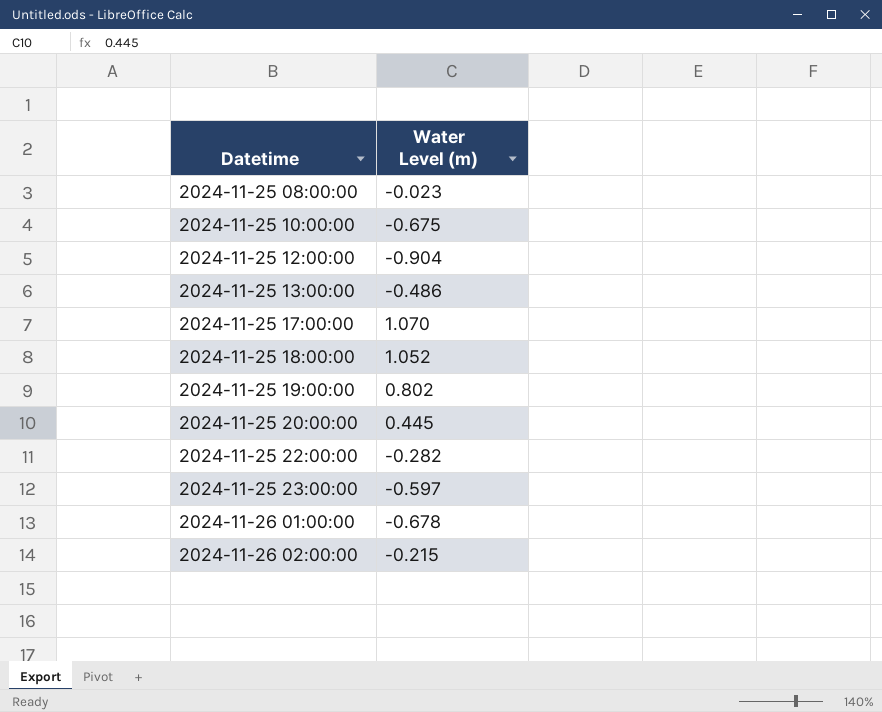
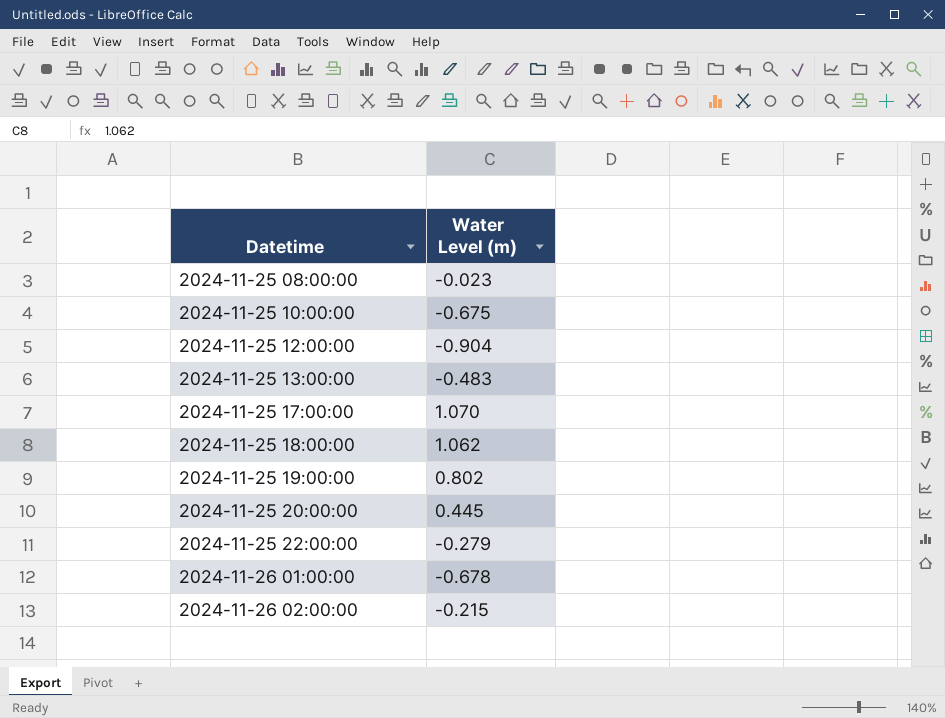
row 2024-11-25 23:00:00: -0.597 -> none
2024-11-25 13:00:00 | Water Level (m): -0.486 -> -0.483
2024-11-25 18:00:00 | Water Level (m): 1.052 -> 1.062
2024-11-25 22:00:00 | Water Level (m): -0.282 -> -0.279

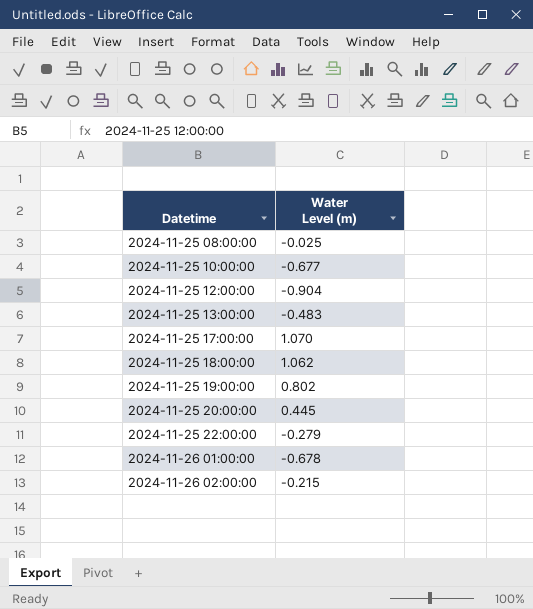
2024-11-25 08:00:00 | Water Level (m): -0.023 -> -0.025
2024-11-25 10:00:00 | Water Level (m): -0.675 -> -0.677

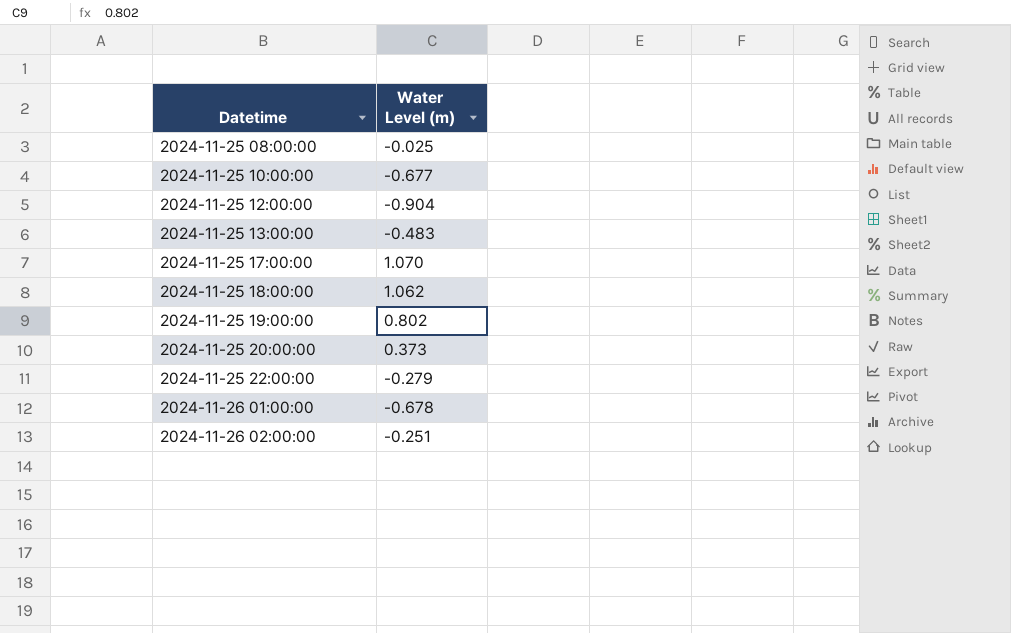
2024-11-25 20:00:00 | Water Level (m): 0.445 -> 0.373
2024-11-26 02:00:00 | Water Level (m): -0.215 -> -0.251

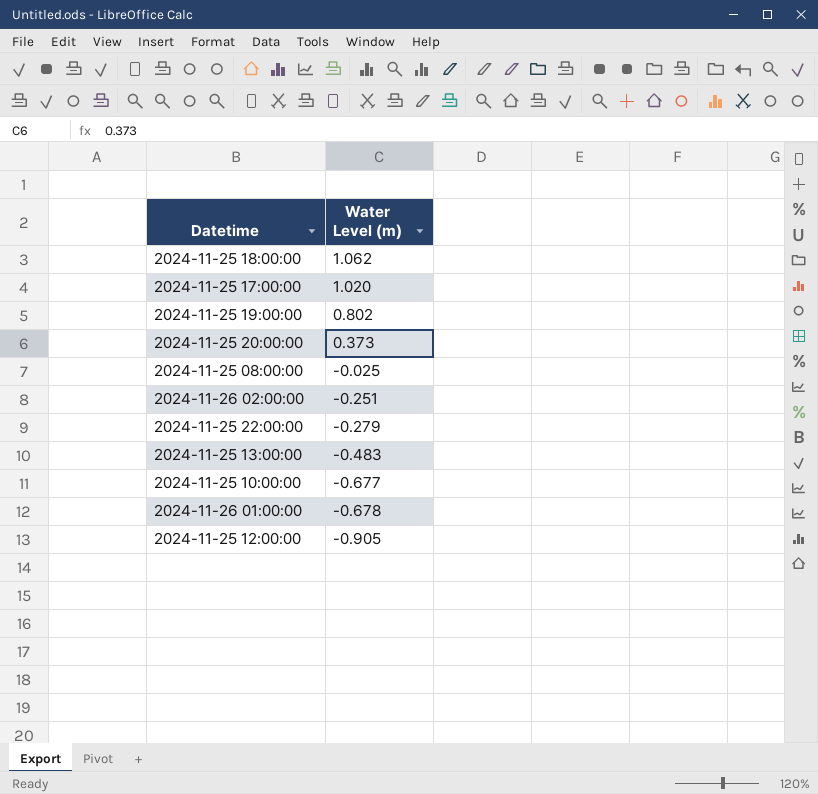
row order: Datetime ascending -> Water Level (m) descending
2024-11-25 17:00:00 | Water Level (m): 1.070 -> 1.020
2024-11-25 12:00:00 | Water Level (m): -0.904 -> -0.905

